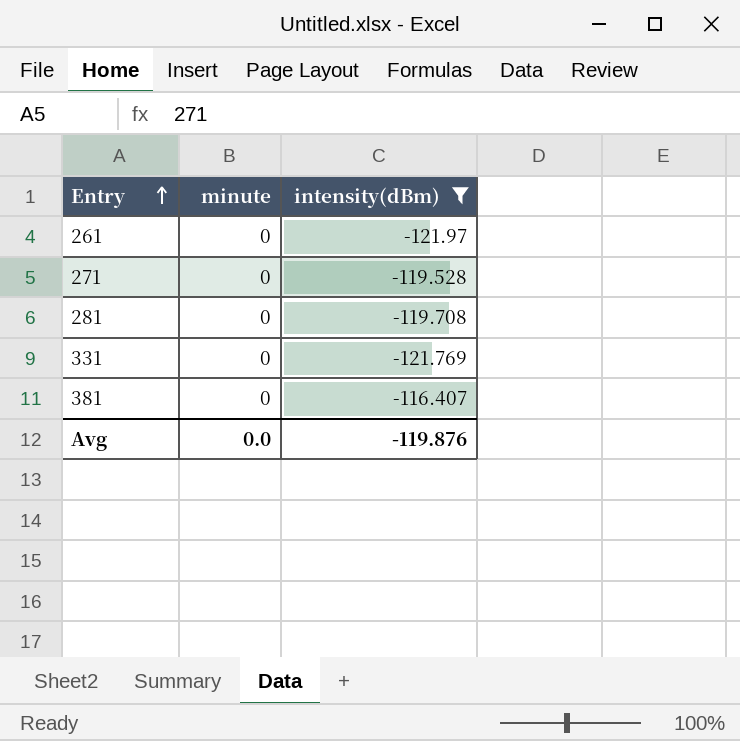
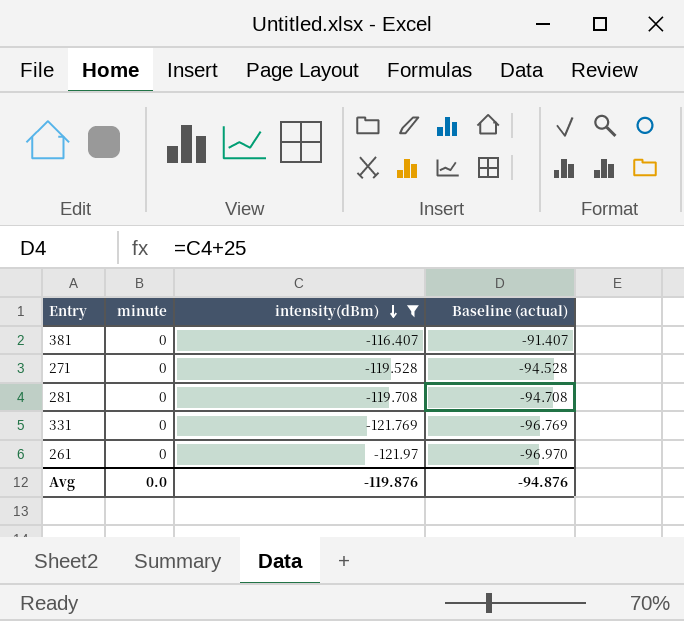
row order: Entry ascending -> intensity(dBm) descending
column Baseline (actual) | formula: none -> [intensity(dBm)] + 25

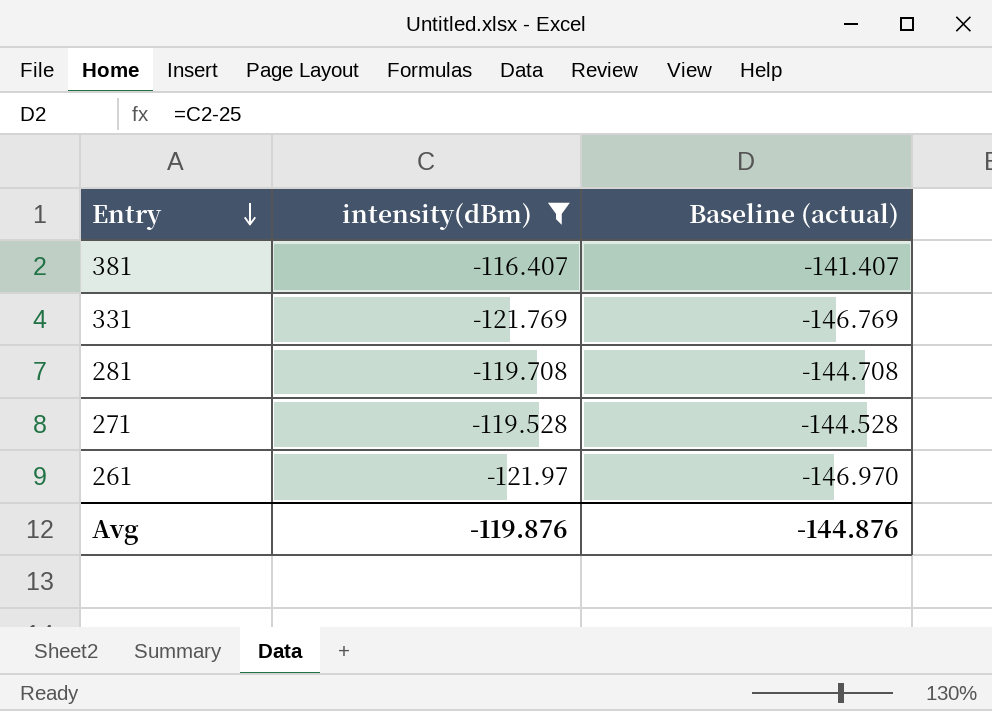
row order: intensity(dBm) descending -> Entry descending
column minute | position: 2 -> none
column Baseline (actual) | formula: [intensity(dBm)] + 25 -> [intensity(dBm)] - 25
Avg | Baseline (actual): -94.876 -> -144.876

